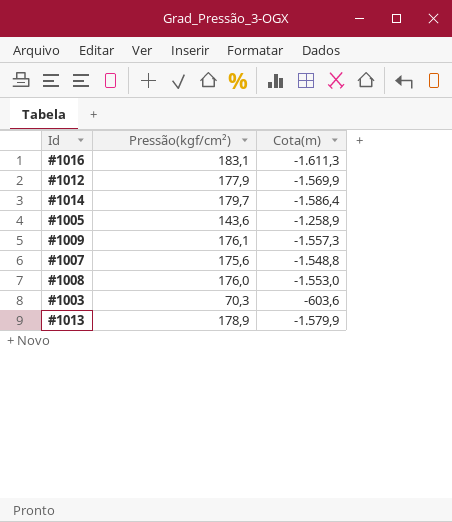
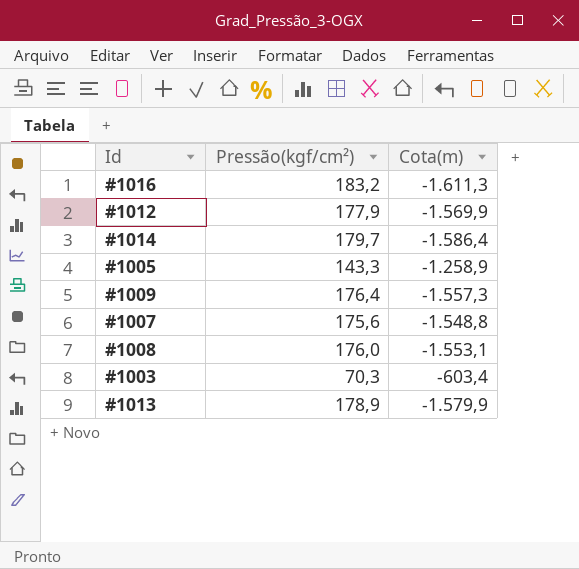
#1016 | Pressão(kgf/cm²): 183,1 -> 183,2
#1005 | Pressão(kgf/cm²): 143,6 -> 143,3
#1009 | Pressão(kgf/cm²): 176,1 -> 176,4
#1008 | Cota(m): -1.553,0 -> -1.553,1
#1003 | Cota(m): -603,6 -> -603,4

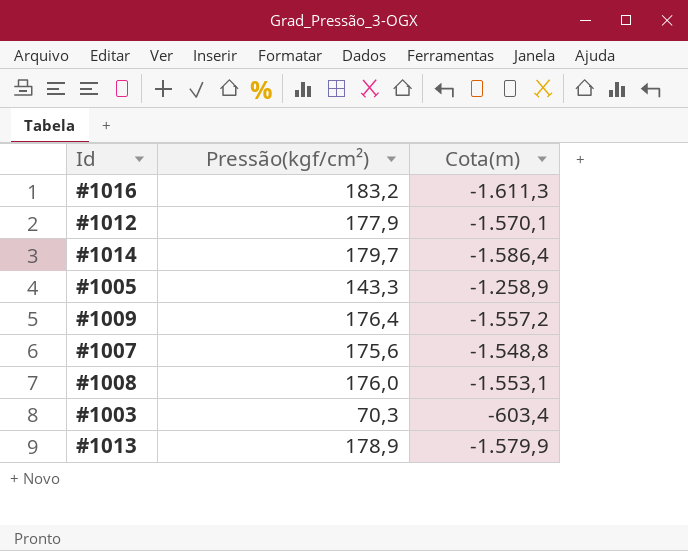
#1012 | Cota(m): -1.569,9 -> -1.570,1
#1009 | Cota(m): -1.557,3 -> -1.557,2

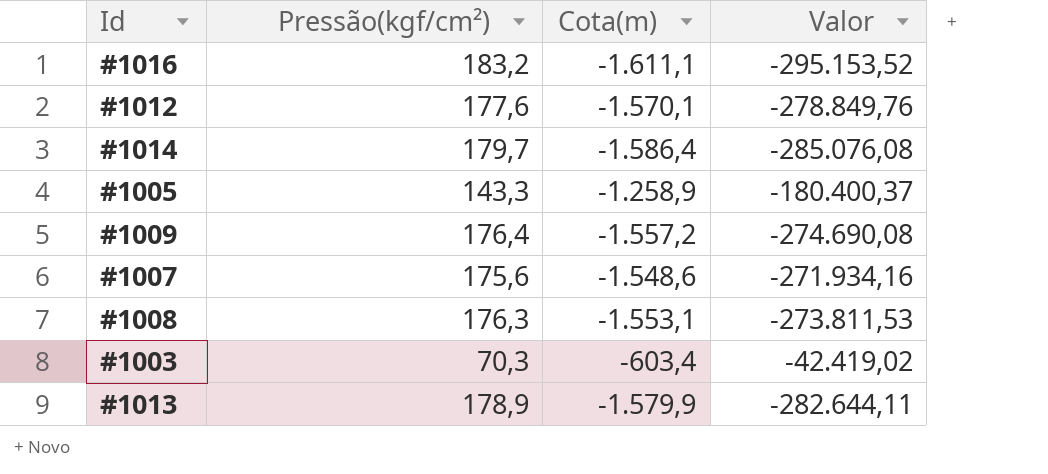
column Valor | formula: none -> [Pressão(kgf/cm²)] * [Cota(m)]
#1016 | Cota(m): -1.611,3 -> -1.611,1
#1012 | Pressão(kgf/cm²): 177,9 -> 177,6
#1007 | Cota(m): -1.548,8 -> -1.548,6
#1008 | Pressão(kgf/cm²): 176,0 -> 176,3

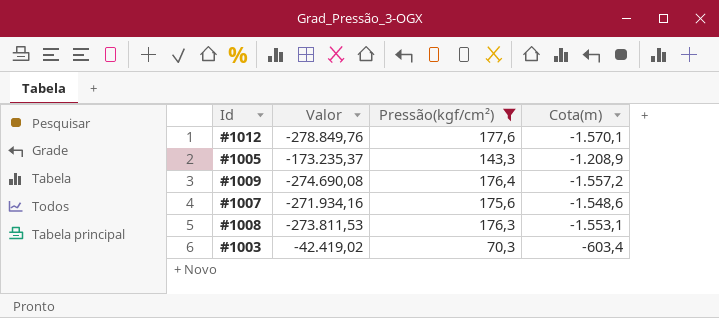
filter: none -> Pressão(kgf/cm²) <= 177,6
column Valor | position: 4 -> 2
#1005 | Valor: -180.400,37 -> -173.235,37
#1005 | Cota(m): -1.258,9 -> -1.208,9

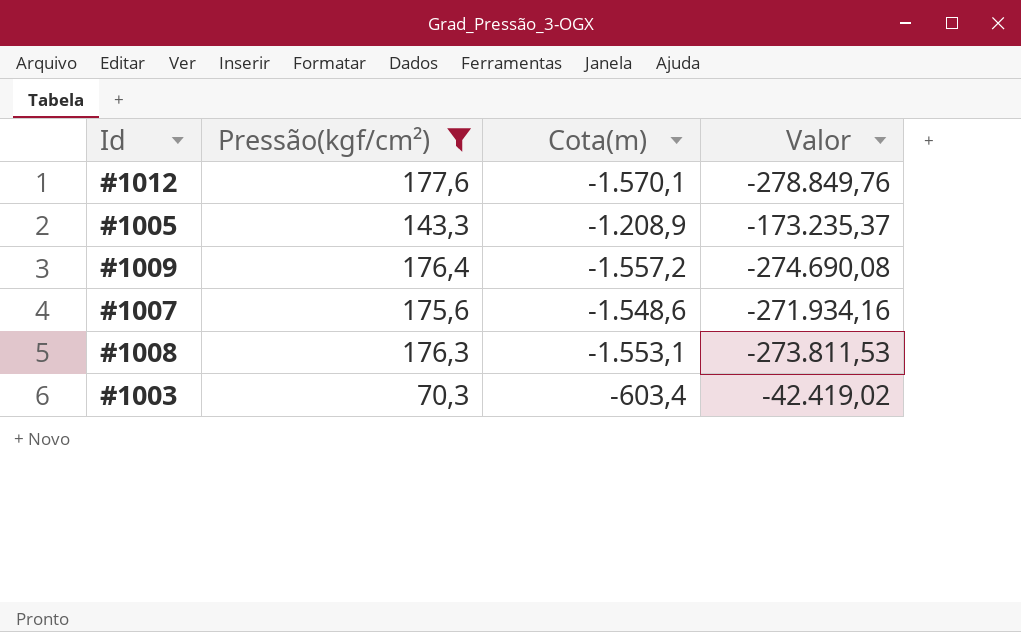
column Valor | position: 2 -> 4

